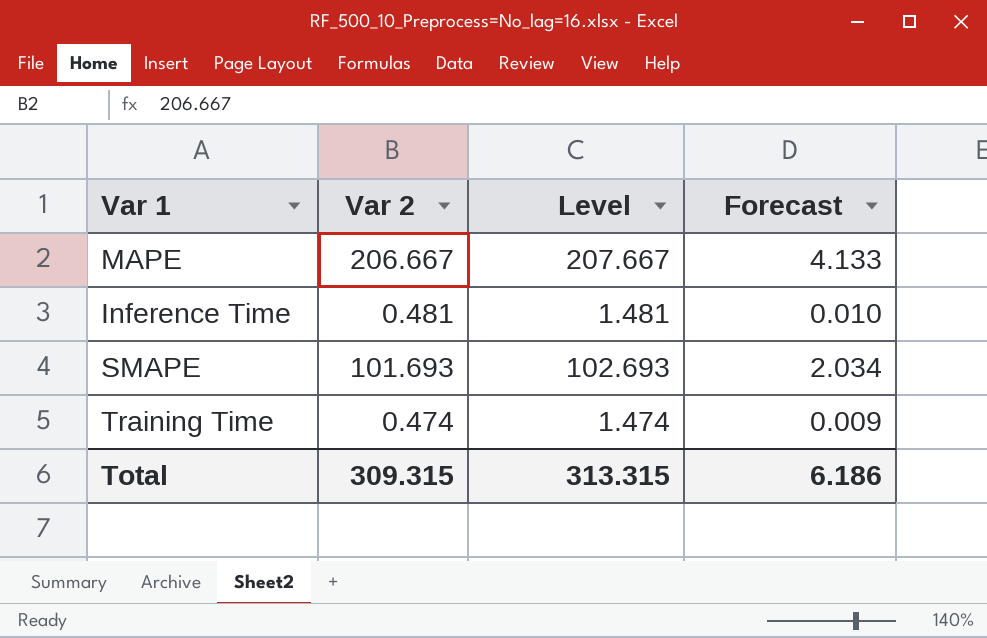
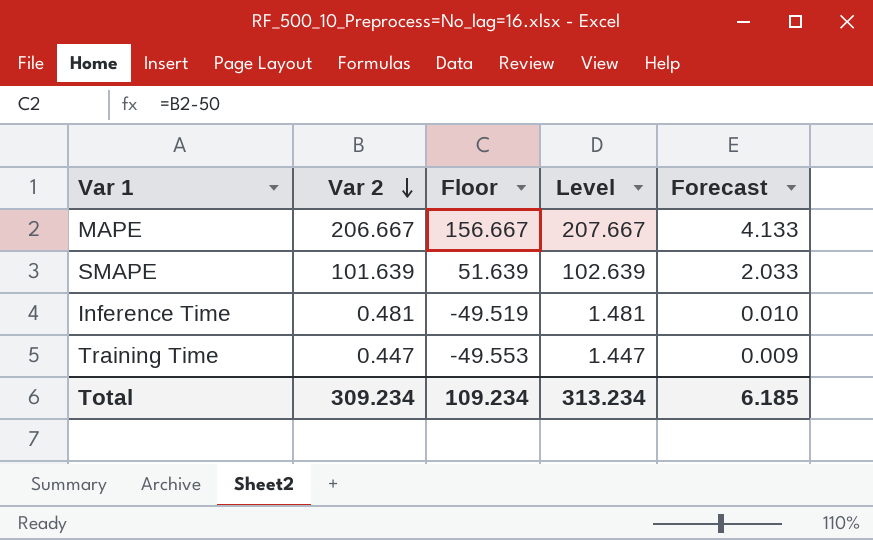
row order: none -> Var 2 descending
column Floor | formula: none -> [Var 2] - 50
SMAPE | Var 2: 101.693 -> 101.639
SMAPE | Level: 102.693 -> 102.639
SMAPE | Forecast: 2.034 -> 2.033
Training Time | Var 2: 0.474 -> 0.447
Training Time | Level: 1.474 -> 1.447
Total | Var 2: 309.315 -> 309.234
Total | Level: 313.315 -> 313.234
Total | Forecast: 6.186 -> 6.185

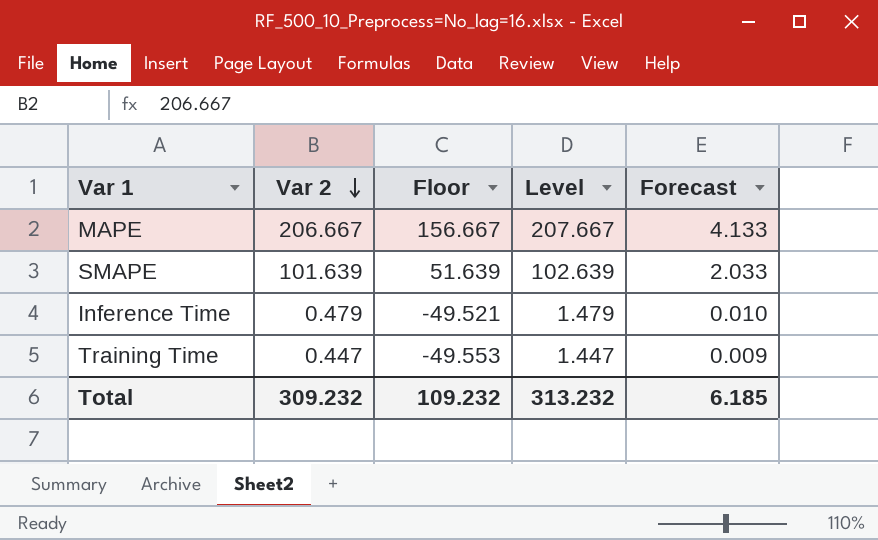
Inference Time | Var 2: 0.481 -> 0.479
Inference Time | Floor: -49.519 -> -49.521
Inference Time | Level: 1.481 -> 1.479
Total | Var 2: 309.234 -> 309.232
Total | Floor: 109.234 -> 109.232
Total | Level: 313.234 -> 313.232

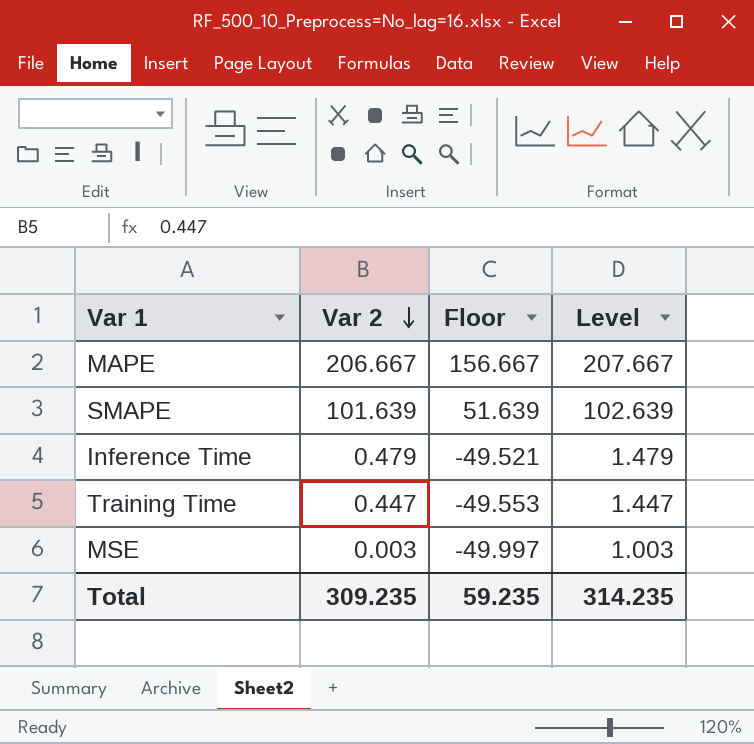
column Forecast | formula: [Var 2] * 0.02 -> none
row MSE: none -> 0.003 | -49.997 | 1.003
Total | Var 2: 309.232 -> 309.235
Total | Floor: 109.232 -> 59.235
Total | Level: 313.232 -> 314.235

